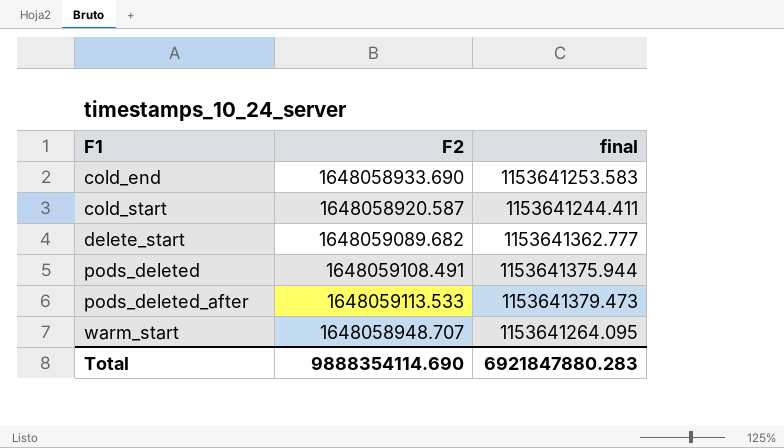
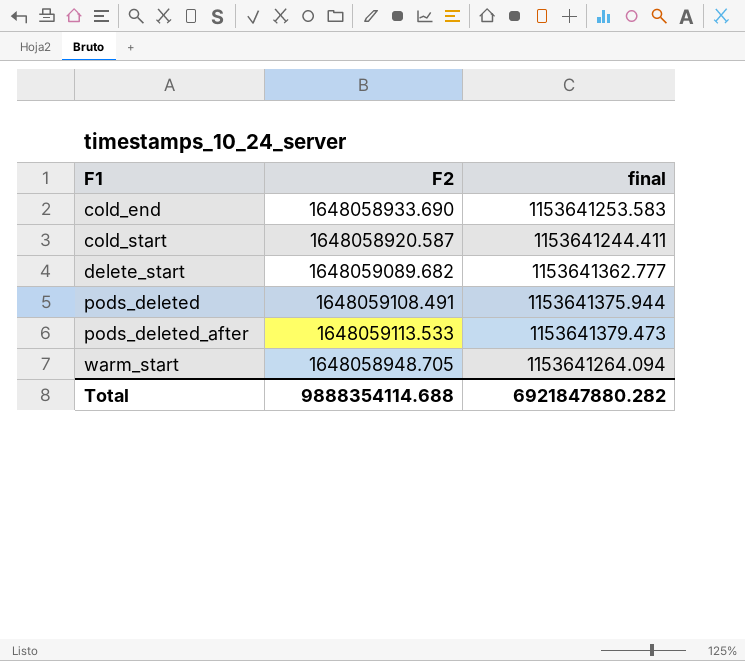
warm_start | F2: 1648058948.707 -> 1648058948.705
warm_start | final: 1153641264.095 -> 1153641264.094
Total | F2: 9888354114.690 -> 9888354114.688
Total | final: 6921847880.283 -> 6921847880.282

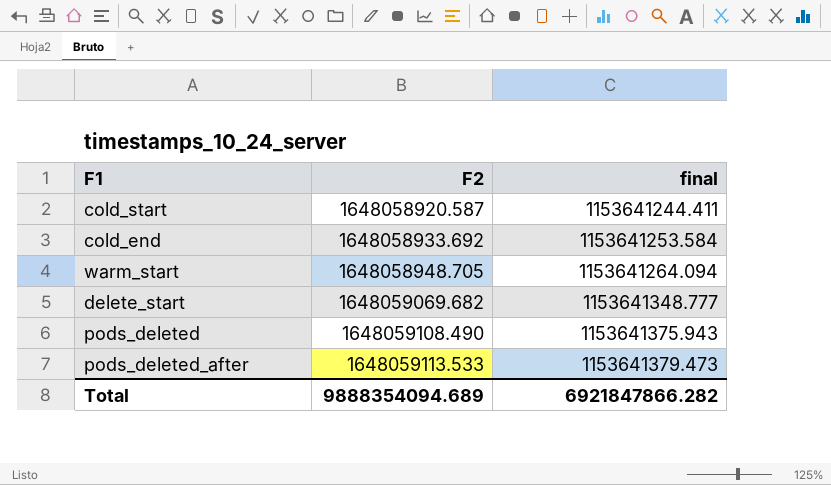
row order: F1 ascending -> F2 ascending
cold_end | F2: 1648058933.690 -> 1648058933.692
cold_end | final: 1153641253.583 -> 1153641253.584
delete_start | F2: 1648059089.682 -> 1648059069.682
delete_start | final: 1153641362.777 -> 1153641348.777
pods_deleted | F2: 1648059108.491 -> 1648059108.490
pods_deleted | final: 1153641375.944 -> 1153641375.943
Total | F2: 9888354114.688 -> 9888354094.689
Total | final: 6921847880.282 -> 6921847866.282

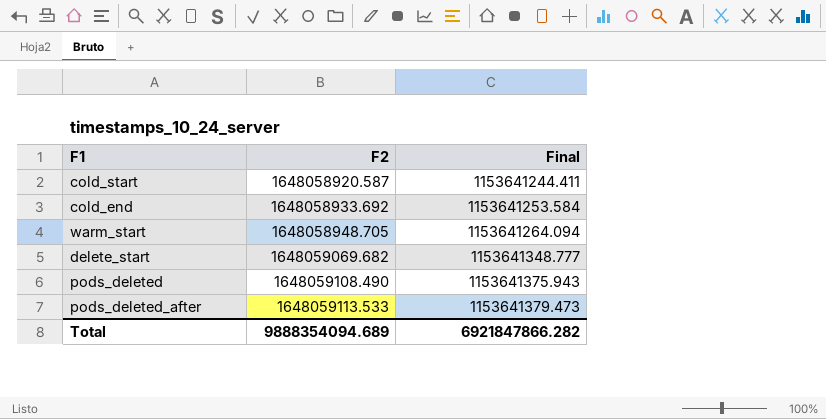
column name: final -> Final

